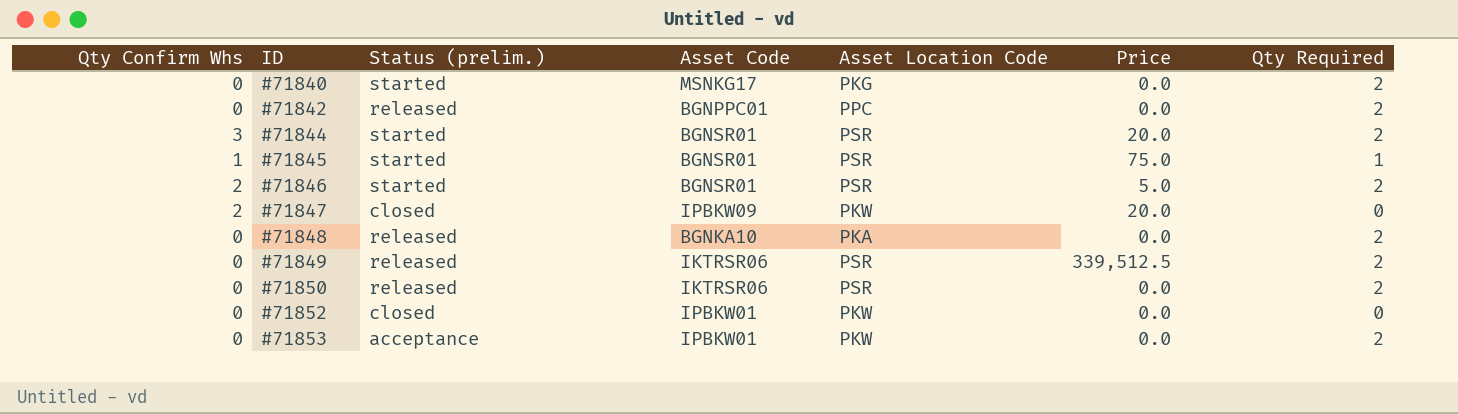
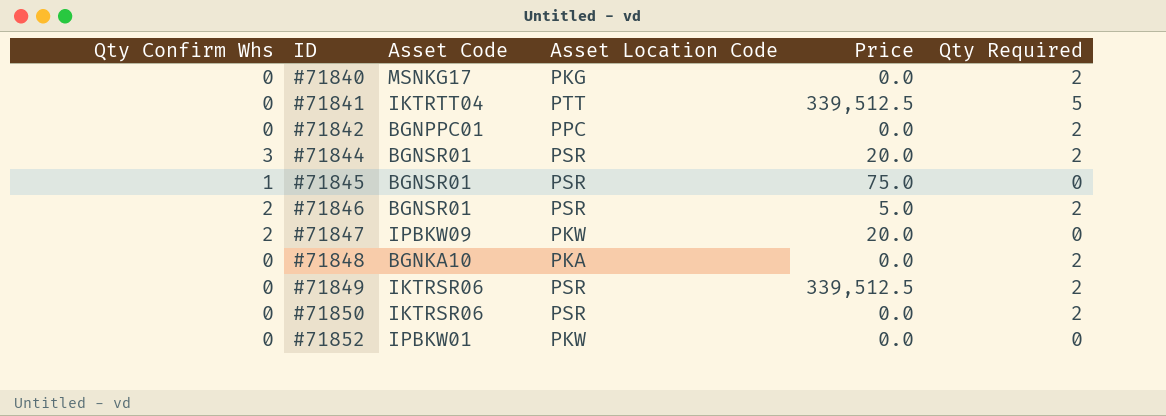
column Status (prelim.) | position: 3 -> none
row #71853: 0 | acceptance | IPBKW01 | PKW | 0.0 | 2 -> none
row #71841: none -> 0 | IKTRTT04 | PTT | 339,512.5 | 5
#71845 | Qty Required: 1 -> 0

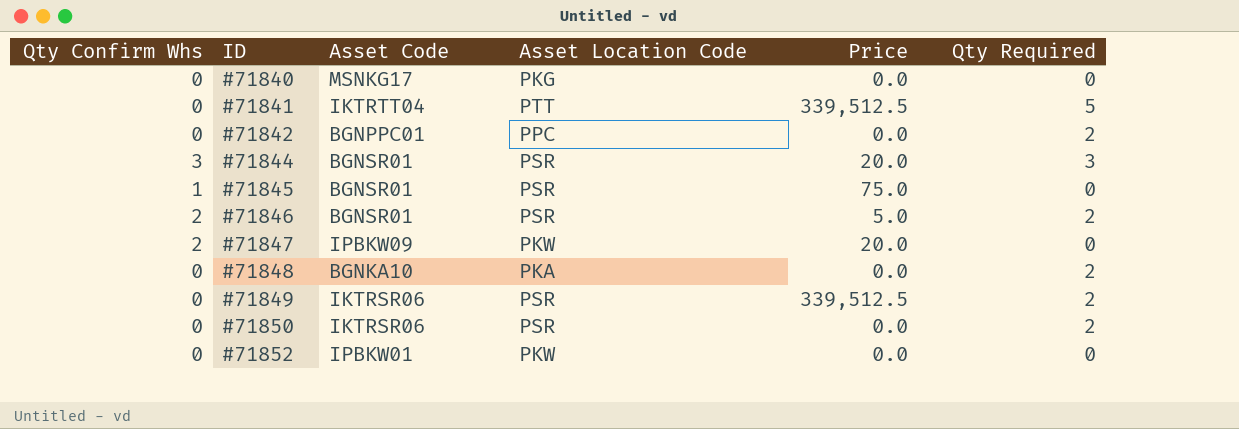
#71840 | Qty Required: 2 -> 0
#71844 | Qty Required: 2 -> 3

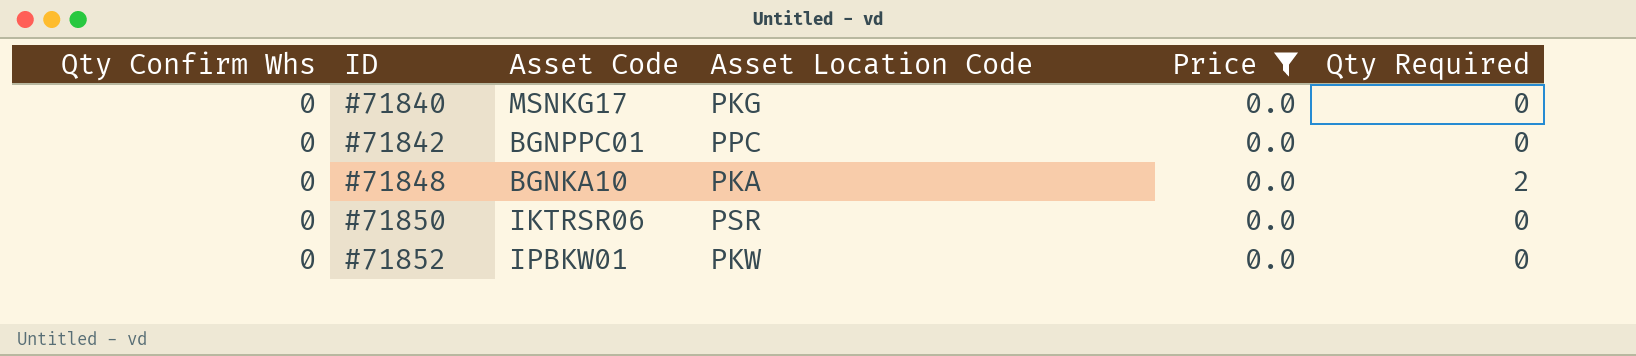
filter: none -> Price = 0.0
#71842 | Qty Required: 2 -> 0
#71850 | Qty Required: 2 -> 0

